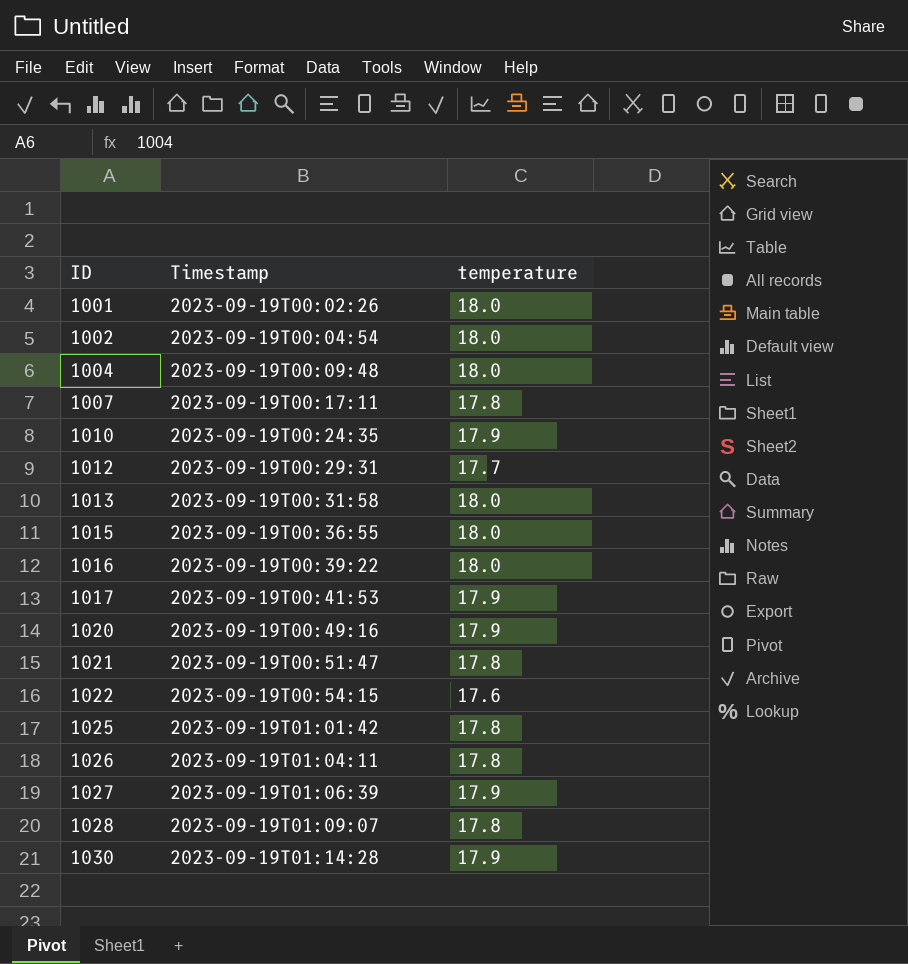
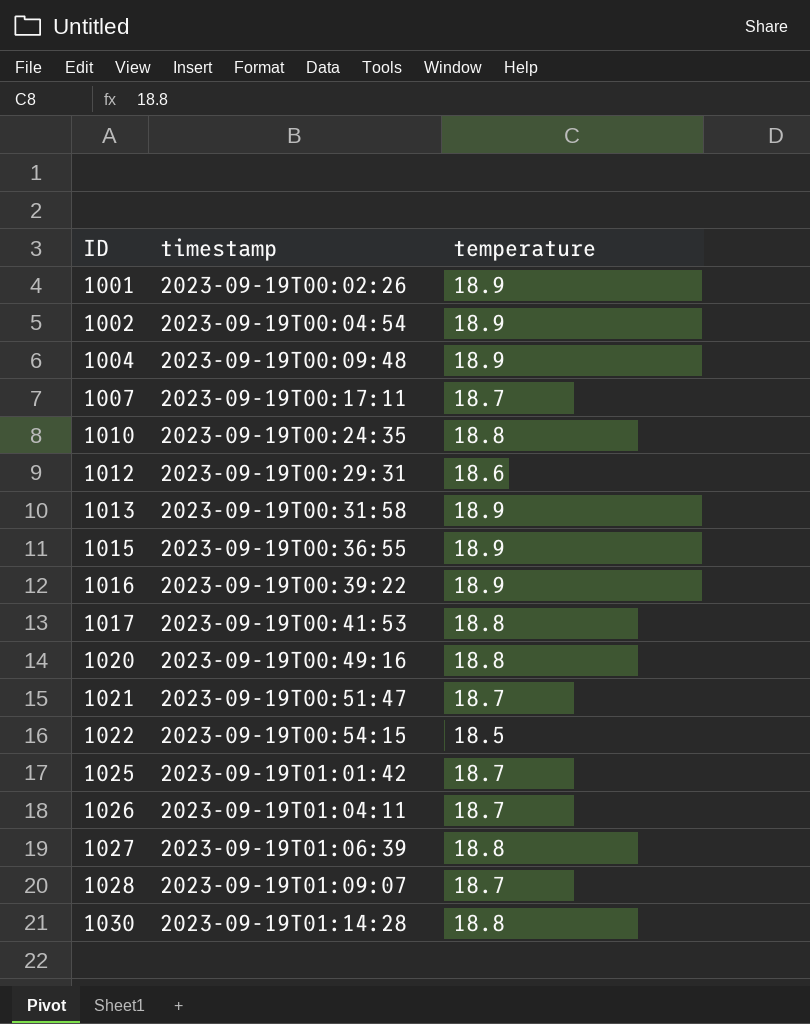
column name: Timestamp -> timestamp
1001 | temperature: 18.0 -> 18.9
1002 | temperature: 18.0 -> 18.9
1004 | temperature: 18.0 -> 18.9
1007 | temperature: 17.8 -> 18.7
1010 | temperature: 17.9 -> 18.8
1012 | temperature: 17.7 -> 18.6
1013 | temperature: 18.0 -> 18.9
1015 | temperature: 18.0 -> 18.9
1016 | temperature: 18.0 -> 18.9
1017 | temperature: 17.9 -> 18.8
1020 | temperature: 17.9 -> 18.8
1021 | temperature: 17.8 -> 18.7
1022 | temperature: 17.6 -> 18.5
1025 | temperature: 17.8 -> 18.7
1026 | temperature: 17.8 -> 18.7
1027 | temperature: 17.9 -> 18.8
1028 | temperature: 17.8 -> 18.7
1030 | temperature: 17.9 -> 18.8

